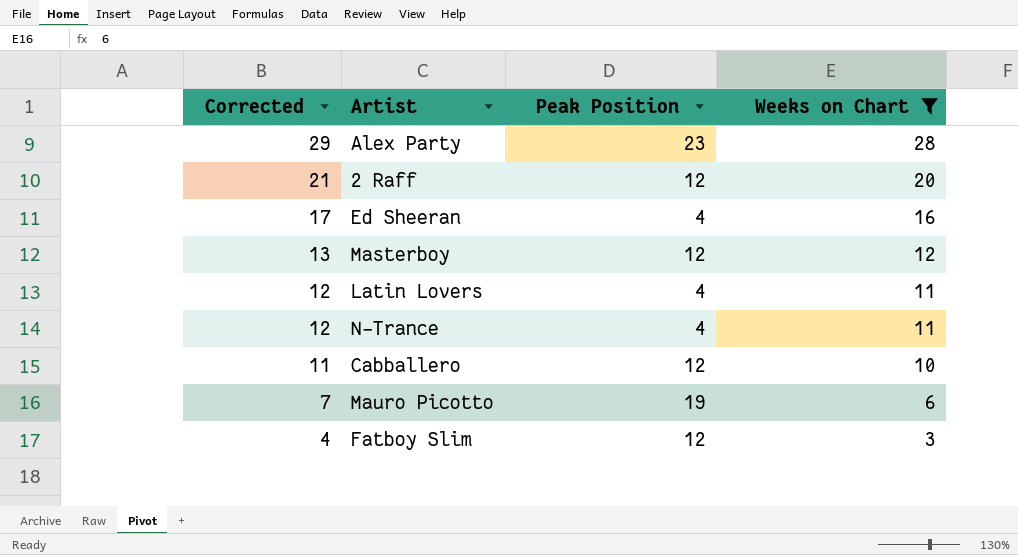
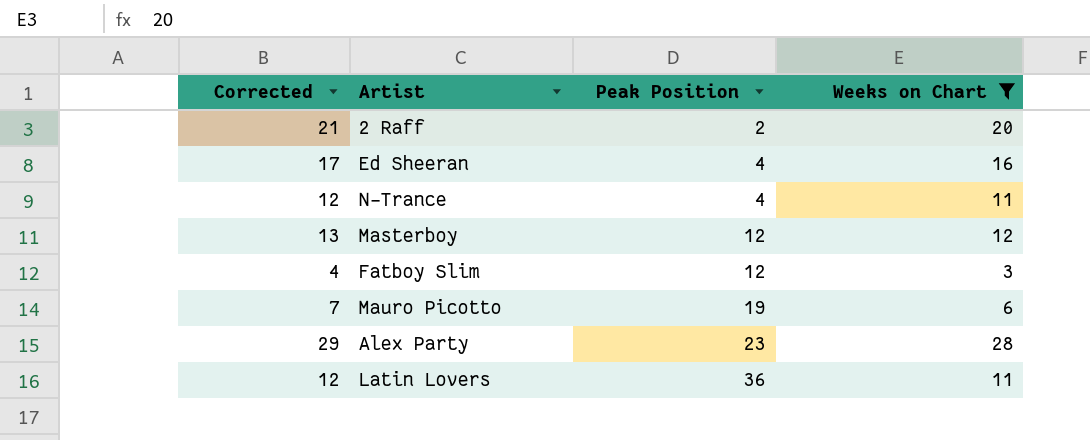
row order: Corrected descending -> Peak Position ascending
row Cabballero: 11 | 12 | 10 -> none
2 Raff | Peak Position: 12 -> 2
Latin Lovers | Peak Position: 4 -> 36

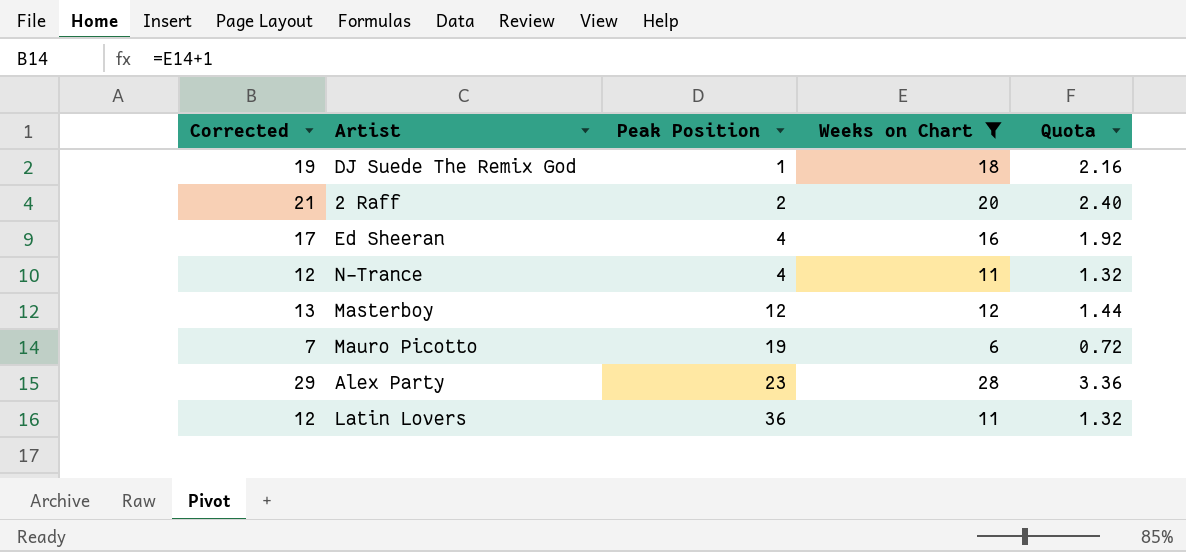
column Quota | formula: none -> [Weeks on Chart] * 0.12
row Fatboy Slim: 4 | 12 | 3 -> none
row DJ Suede The Remix God: none -> 19 | 1 | 18 | 2.16

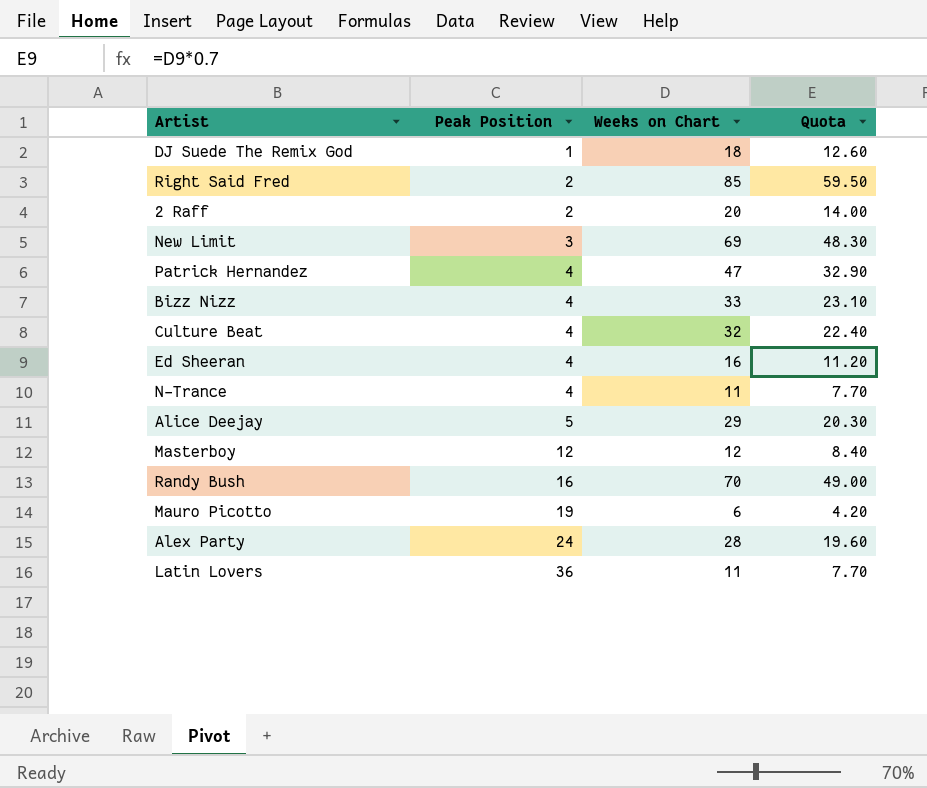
filter: Weeks on Chart <= 28 -> none
column Corrected | formula: [Weeks on Chart] + 1 -> none
column Quota | formula: [Weeks on Chart] * 0.12 -> [Weeks on Chart] * 0.7
Alex Party | Peak Position: 23 -> 24

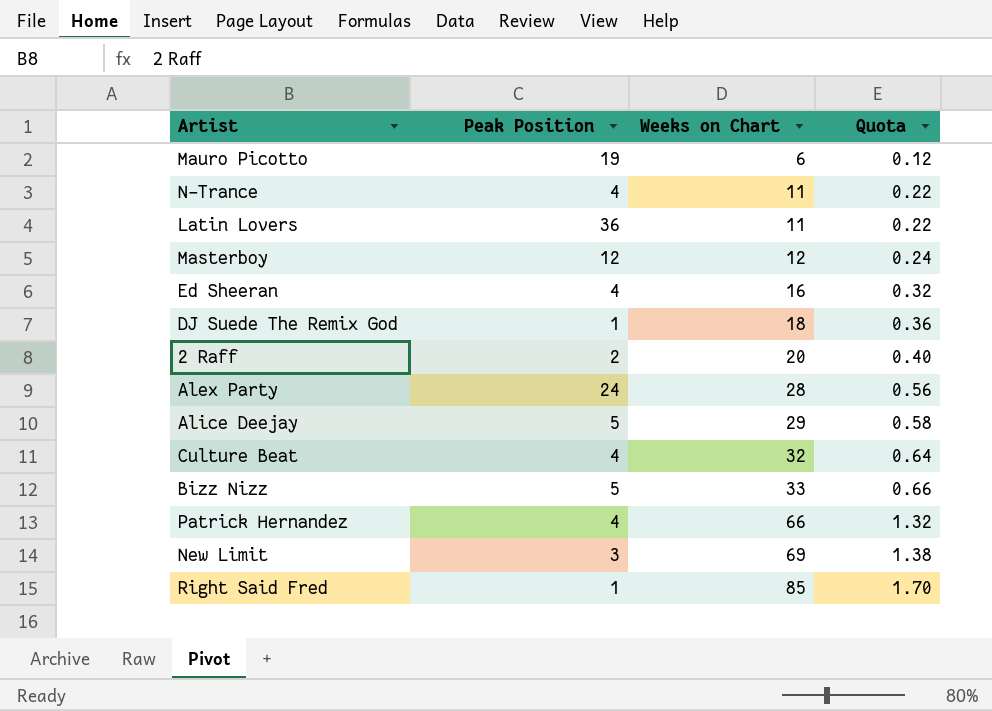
row order: Peak Position ascending -> Weeks on Chart ascending
column Quota | formula: [Weeks on Chart] * 0.7 -> [Weeks on Chart] * 0.02
row Randy Bush: 16 | 70 | 49.00 -> none
Bizz Nizz | Peak Position: 4 -> 5
Patrick Hernandez | Weeks on Chart: 47 -> 66
Right Said Fred | Peak Position: 2 -> 1

